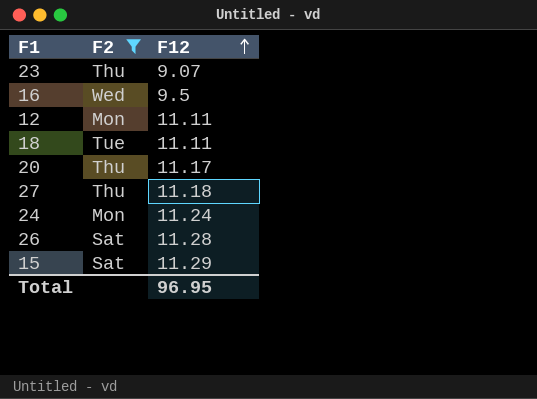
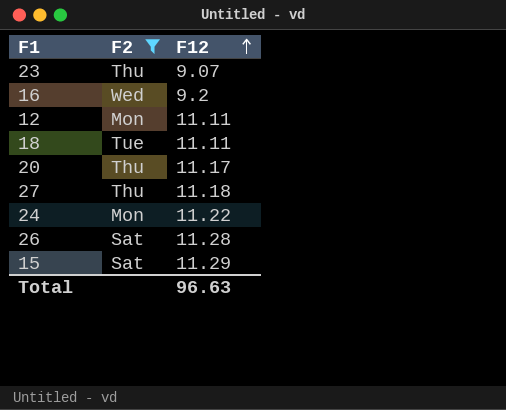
16 | F12: 9.5 -> 9.2
24 | F12: 11.24 -> 11.22
Total | F12: 96.95 -> 96.63

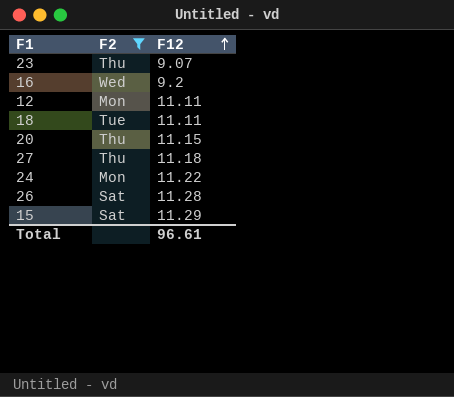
20 | F12: 11.17 -> 11.15
Total | F12: 96.63 -> 96.61

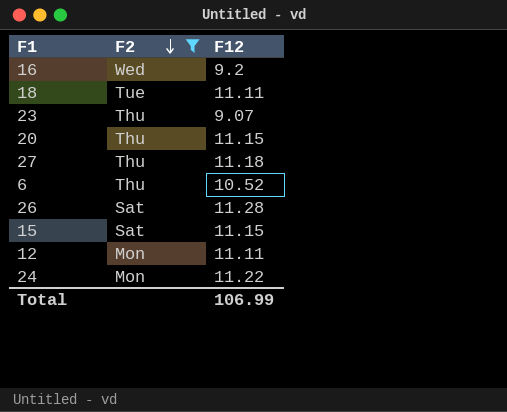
row order: F12 ascending -> F2 descending
row 6: none -> Thu | 10.52
15 | F12: 11.29 -> 11.15
Total | F12: 96.61 -> 106.99

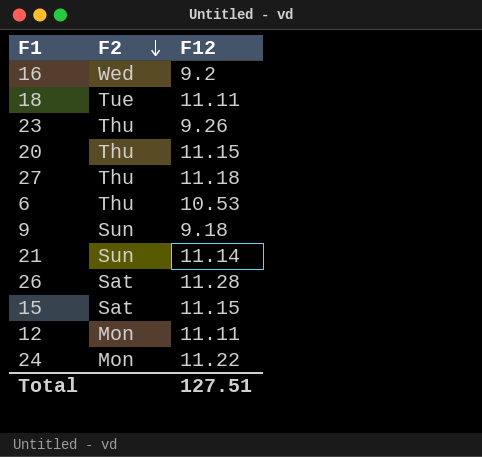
filter: F2 != Sun -> none
23 | F12: 9.07 -> 9.26
6 | F12: 10.52 -> 10.53
Total | F12: 106.99 -> 127.51

